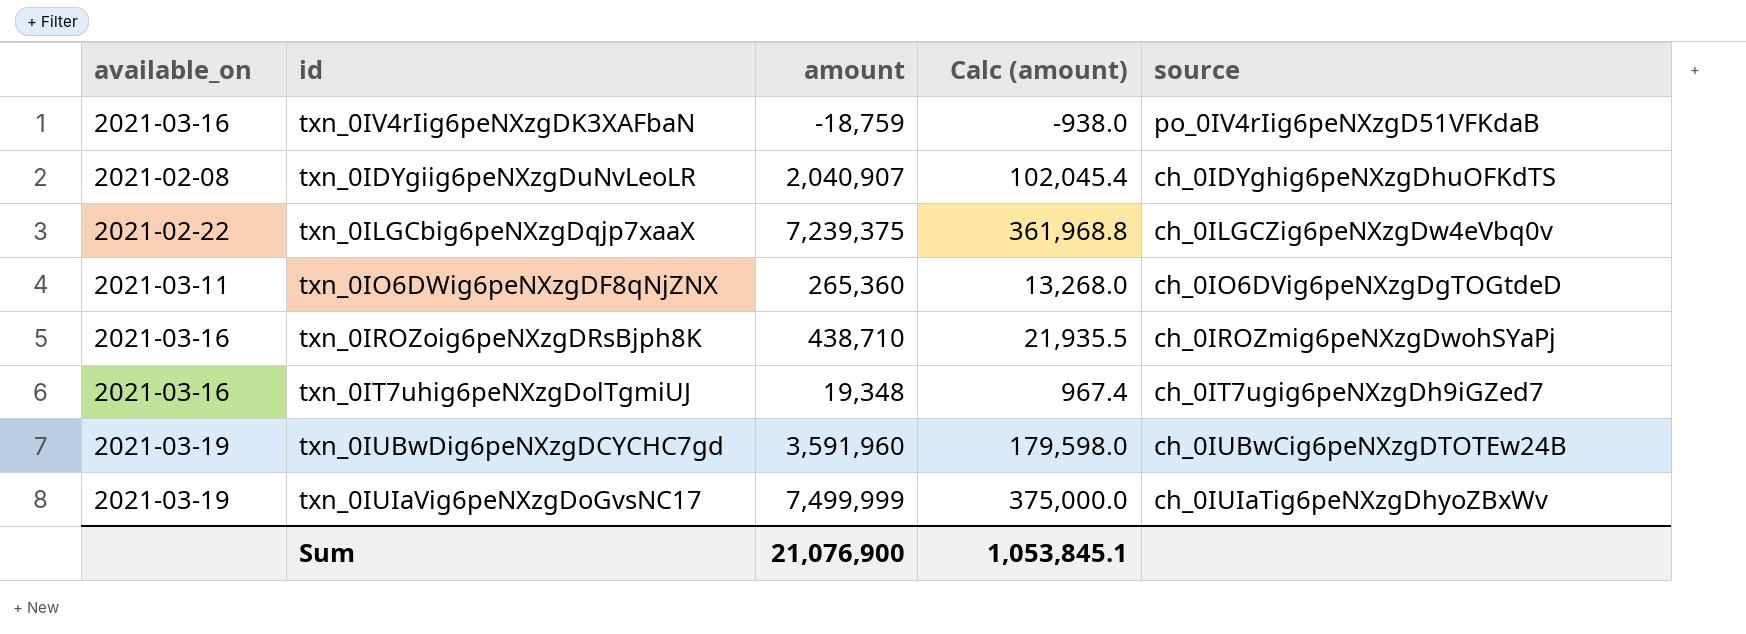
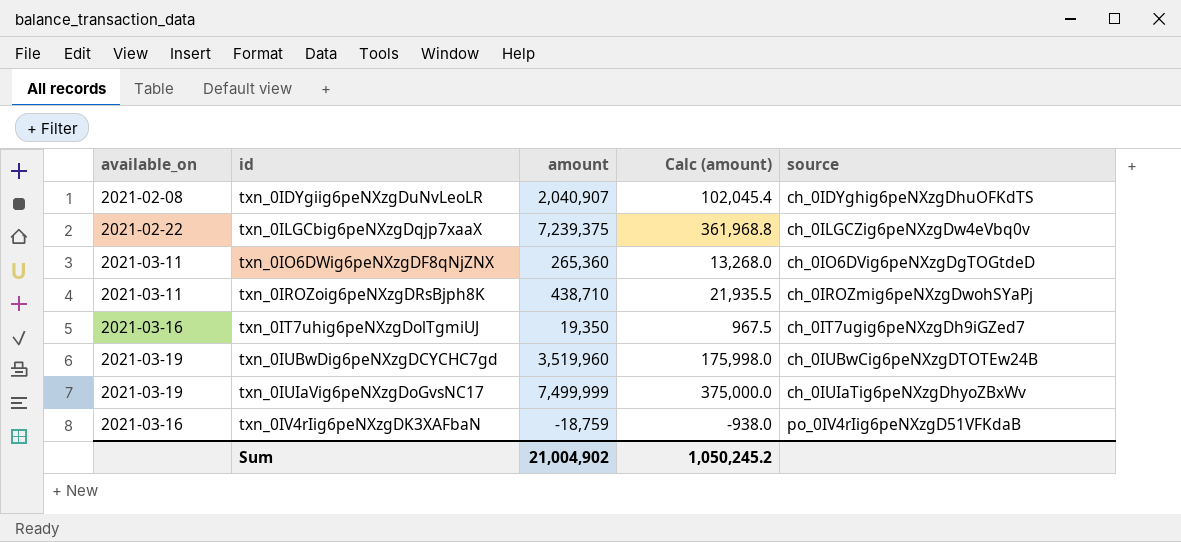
row order: none -> id ascending
txn_0IROZoig6peNXzgDRsBjph8K | available_on: 2021-03-16 -> 2021-03-11
txn_0IT7uhig6peNXzgDolTgmiUJ | amount: 19,348 -> 19,350
txn_0IT7uhig6peNXzgDolTgmiUJ | Calc (amount): 967.4 -> 967.5
txn_0IUBwDig6peNXzgDCYCHC7gd | amount: 3,591,960 -> 3,519,960
txn_0IUBwDig6peNXzgDCYCHC7gd | Calc (amount): 179,598.0 -> 175,998.0
Sum | amount: 21,076,900 -> 21,004,902
Sum | Calc (amount): 1,053,845.1 -> 1,050,245.2

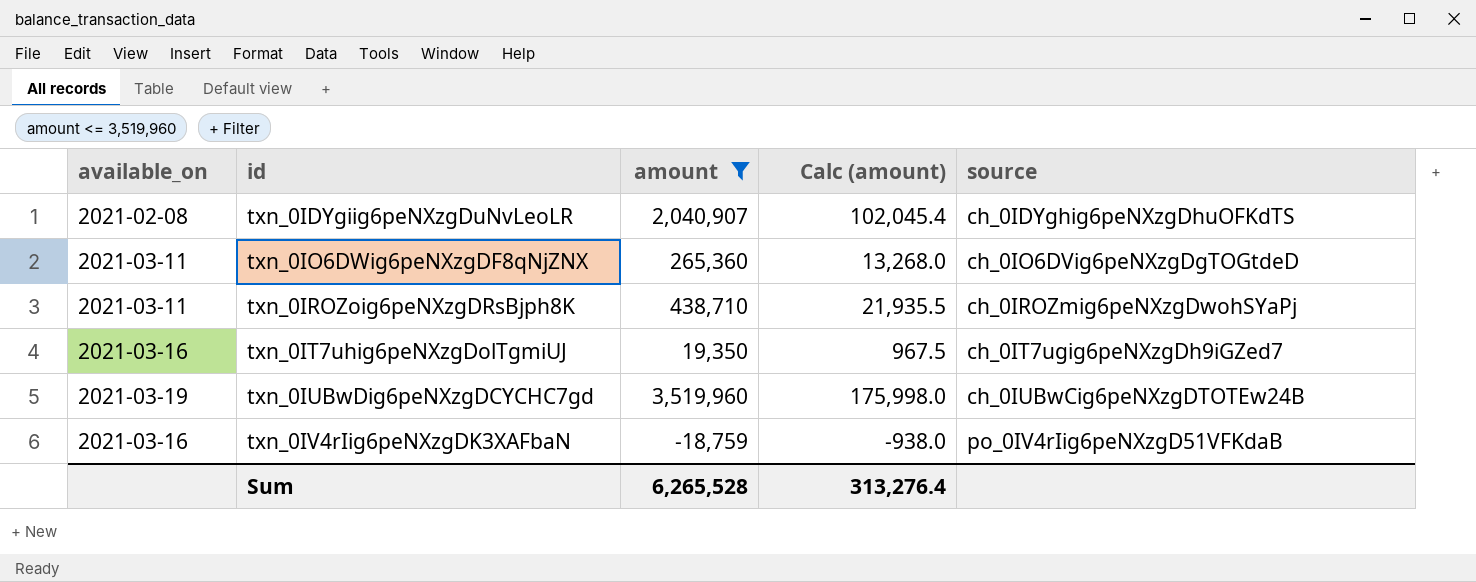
filter: none -> amount <= 3,519,960
Sum | amount: 21,004,902 -> 6,265,528
Sum | Calc (amount): 1,050,245.2 -> 313,276.4

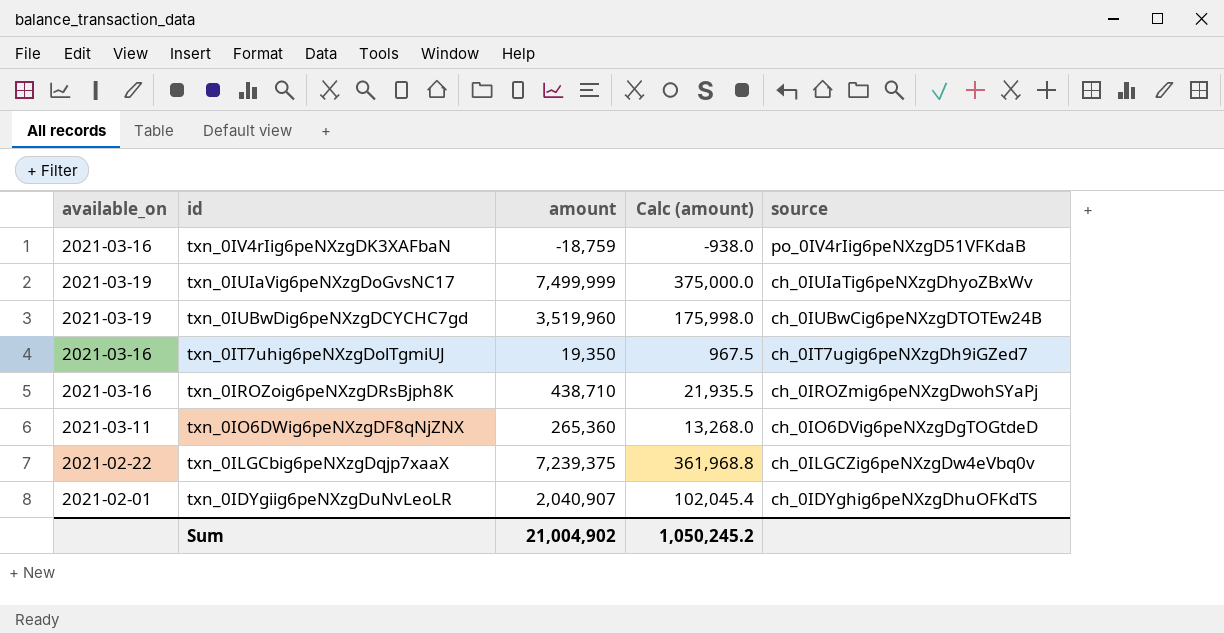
filter: amount <= 3,519,960 -> none
row order: id ascending -> id descending
txn_0IROZoig6peNXzgDRsBjph8K | available_on: 2021-03-11 -> 2021-03-16
txn_0IDYgiig6peNXzgDuNvLeoLR | available_on: 2021-02-08 -> 2021-02-01
Sum | amount: 6,265,528 -> 21,004,902
Sum | Calc (amount): 313,276.4 -> 1,050,245.2

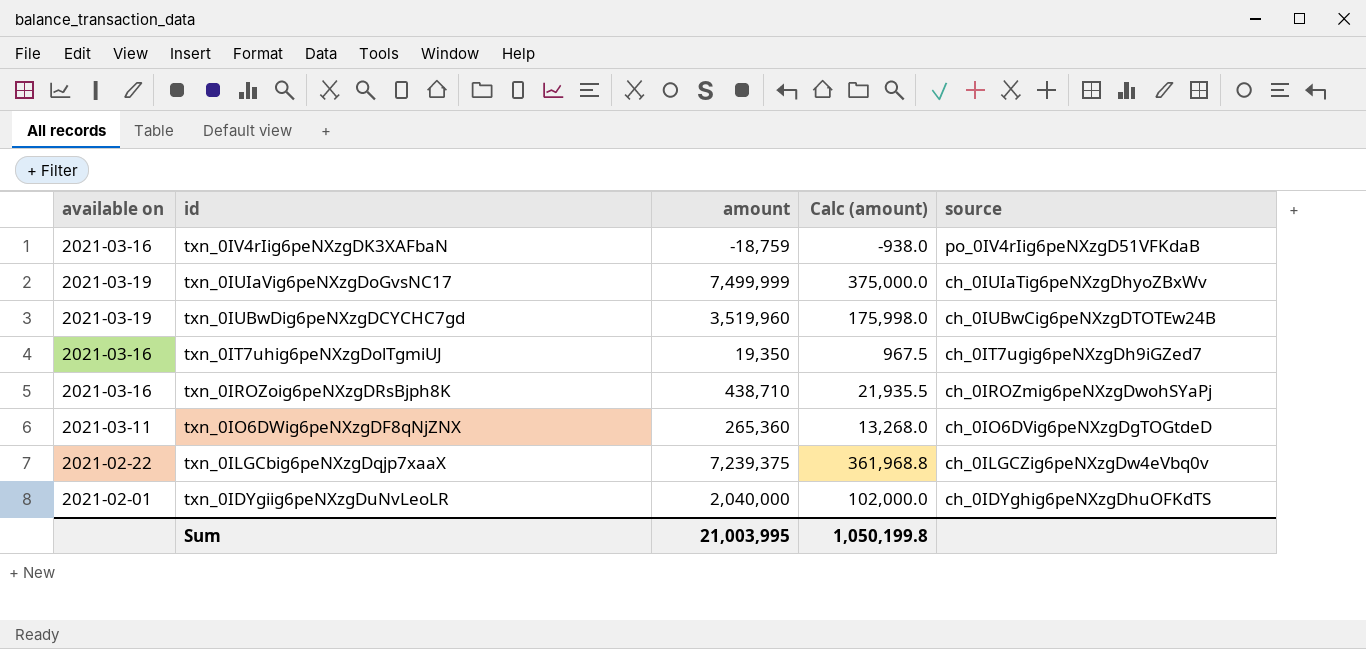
column name: available_on -> available on
txn_0IDYgiig6peNXzgDuNvLeoLR | amount: 2,040,907 -> 2,040,000
txn_0IDYgiig6peNXzgDuNvLeoLR | Calc (amount): 102,045.4 -> 102,000.0
Sum | amount: 21,004,902 -> 21,003,995
Sum | Calc (amount): 1,050,245.2 -> 1,050,199.8

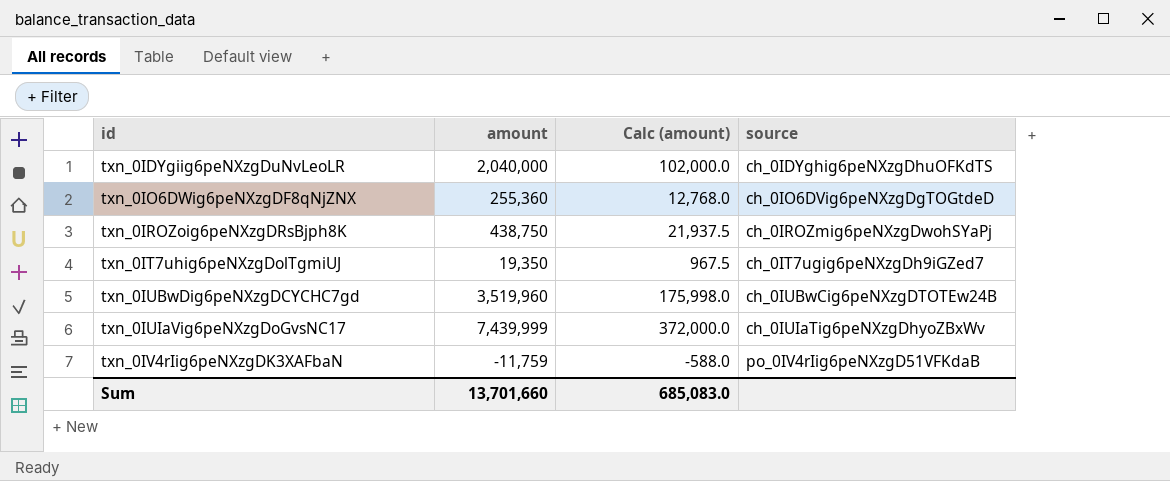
row order: id descending -> id ascending
column available on | position: 1 -> none
row txn_0ILGCbig6peNXzgDqjp7xaaX: 2021-02-22 | 7,239,375 | 361,968.8 | ch_0ILGCZig6peNXzgDw4eVbq0v -> none
txn_0IO6DWig6peNXzgDF8qNjZNX | amount: 265,360 -> 255,360
txn_0IO6DWig6peNXzgDF8qNjZNX | Calc (amount): 13,268.0 -> 12,768.0
txn_0IROZoig6peNXzgDRsBjph8K | amount: 438,710 -> 438,750
txn_0IROZoig6peNXzgDRsBjph8K | Calc (amount): 21,935.5 -> 21,937.5
txn_0IUIaVig6peNXzgDoGvsNC17 | amount: 7,499,999 -> 7,439,999
txn_0IUIaVig6peNXzgDoGvsNC17 | Calc (amount): 375,000.0 -> 372,000.0
txn_0IV4rIig6peNXzgDK3XAFbaN | amount: -18,759 -> -11,759
txn_0IV4rIig6peNXzgDK3XAFbaN | Calc (amount): -938.0 -> -588.0
Sum | amount: 21,003,995 -> 13,701,660
Sum | Calc (amount): 1,050,199.8 -> 685,083.0

